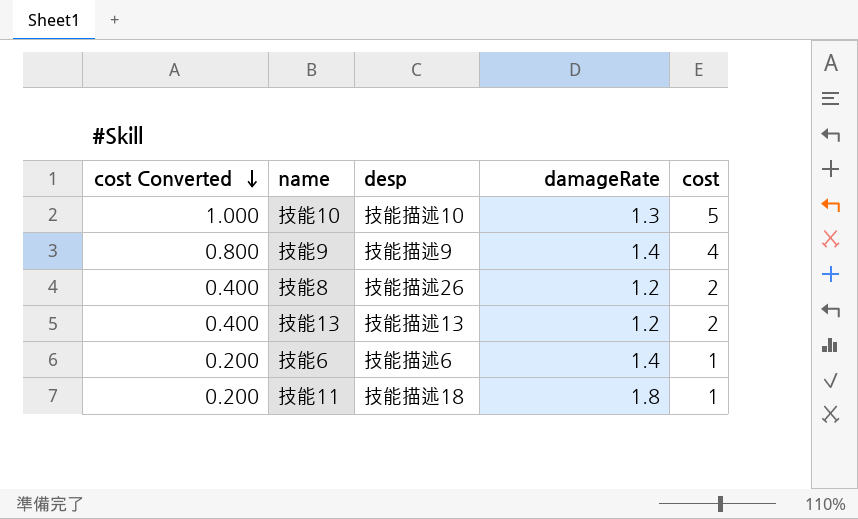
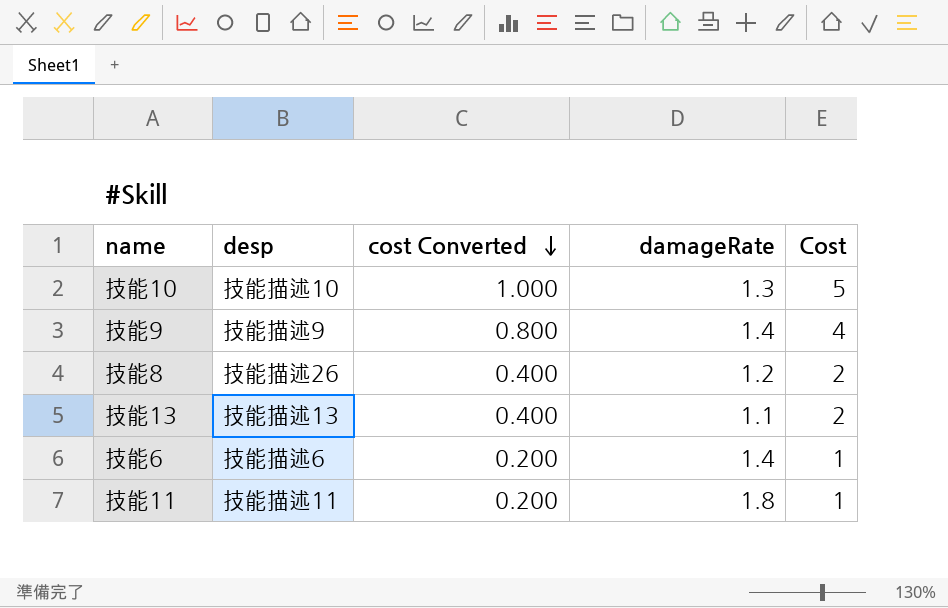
column cost Converted | position: 1 -> 3
column name: cost -> Cost
技能13 | damageRate: 1.2 -> 1.1
技能11 | desp: 技能描述18 -> 技能描述11

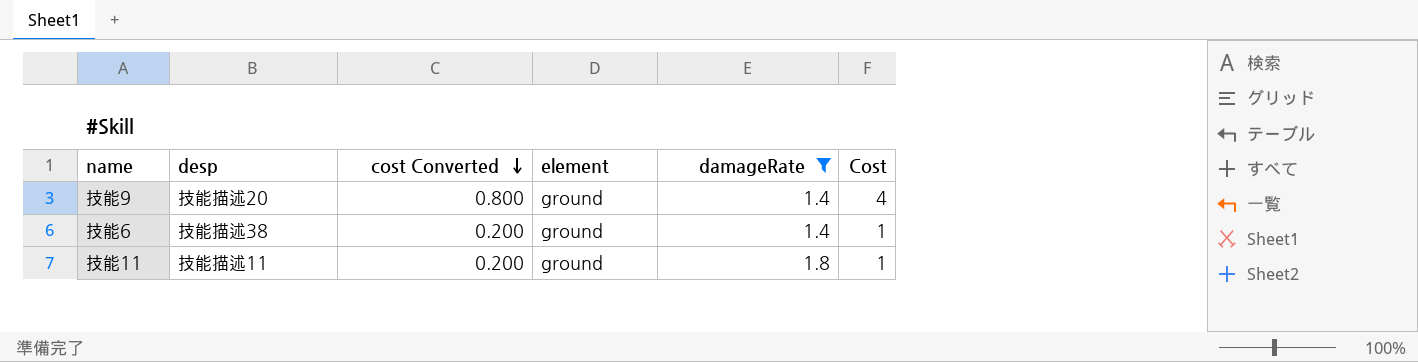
filter: none -> damageRate >= 1.4
column element | position: none -> 4
技能9 | desp: 技能描述9 -> 技能描述20
技能6 | desp: 技能描述6 -> 技能描述38

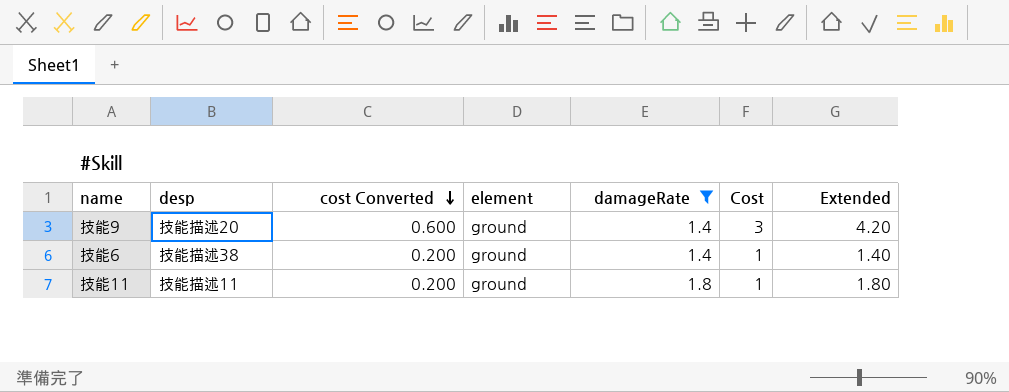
column Extended | formula: none -> [damageRate] * [Cost]
技能9 | cost Converted: 0.800 -> 0.600
技能9 | Cost: 4 -> 3

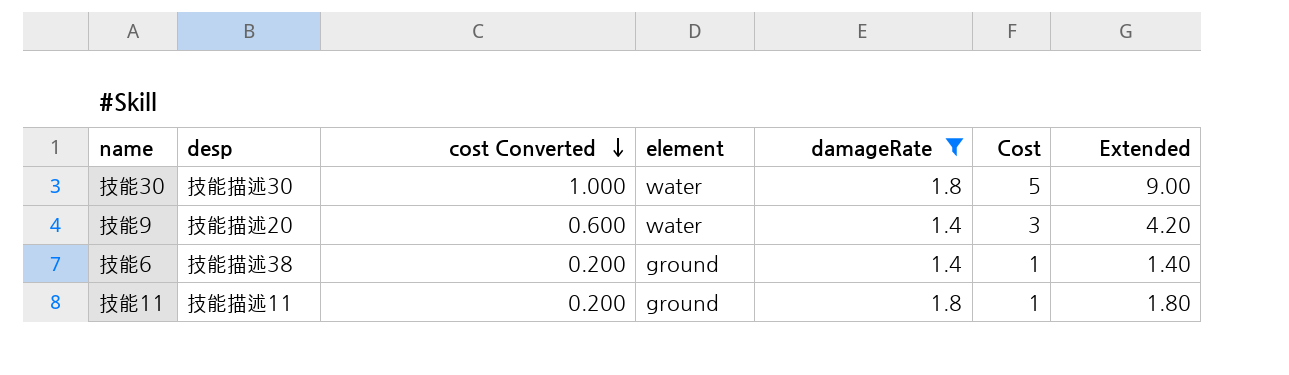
row 技能30: none -> 技能描述30 | 1.000 | water | 1.8 | 5 | 9.00
技能9 | element: ground -> water

